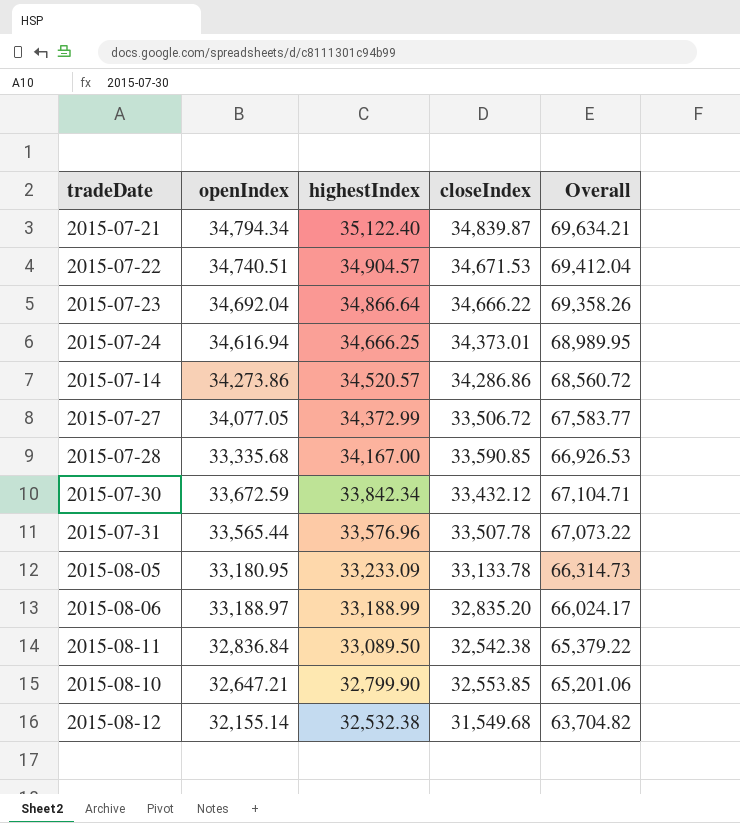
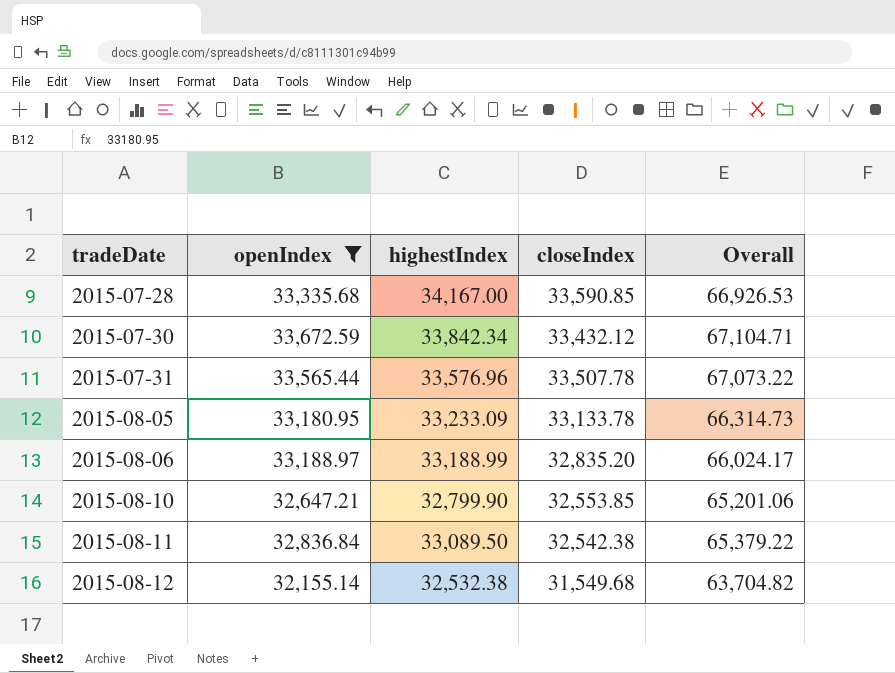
filter: none -> openIndex <= 33,672.59
row order: highestIndex descending -> tradeDate ascending

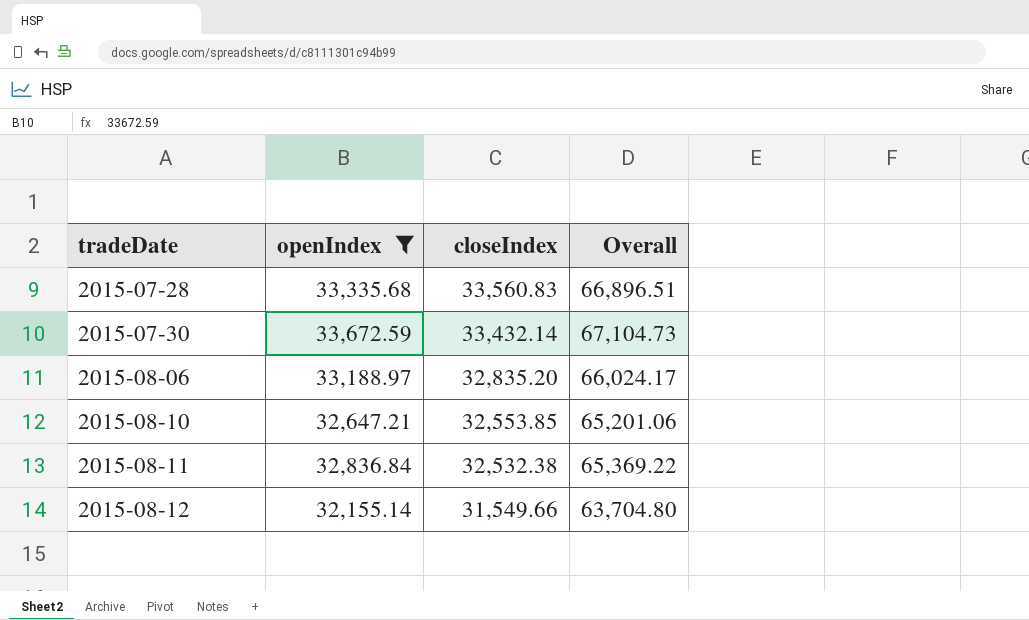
column highestIndex | position: 3 -> none
row 2015-07-31: 33,565.44 | 33,576.96 | 33,507.78 | 67,073.22 -> none
row 2015-08-05: 33,180.95 | 33,233.09 | 33,133.78 | 66,314.73 -> none
2015-07-28 | closeIndex: 33,590.85 -> 33,560.83
2015-07-28 | Overall: 66,926.53 -> 66,896.51
2015-07-30 | closeIndex: 33,432.12 -> 33,432.14
2015-07-30 | Overall: 67,104.71 -> 67,104.73
2015-08-11 | closeIndex: 32,542.38 -> 32,532.38
2015-08-11 | Overall: 65,379.22 -> 65,369.22
2015-08-12 | closeIndex: 31,549.68 -> 31,549.66
2015-08-12 | Overall: 63,704.82 -> 63,704.80

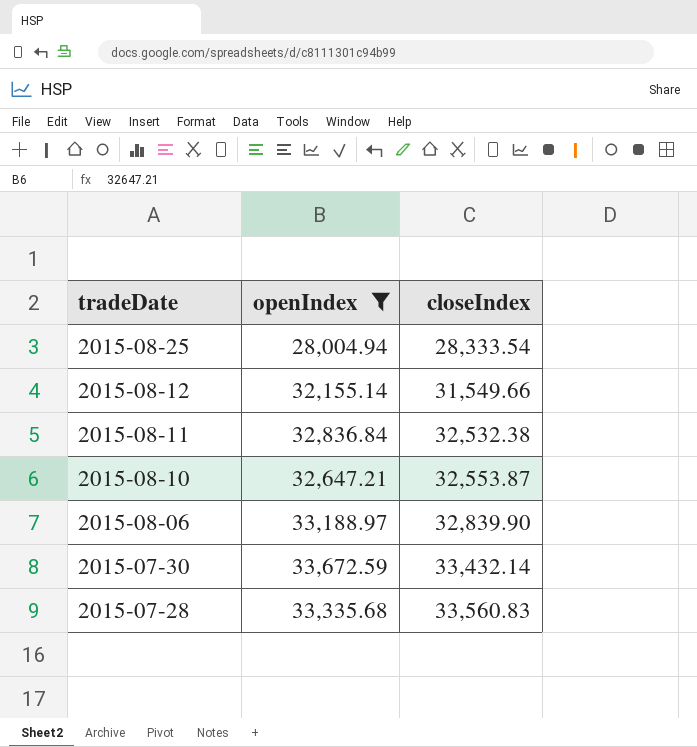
row order: tradeDate ascending -> tradeDate descending
column Overall | formula: [openIndex] + [closeIndex] -> none
row 2015-08-25: none -> 28,004.94 | 28,333.54
2015-08-10 | closeIndex: 32,553.85 -> 32,553.87
2015-08-06 | closeIndex: 32,835.20 -> 32,839.90

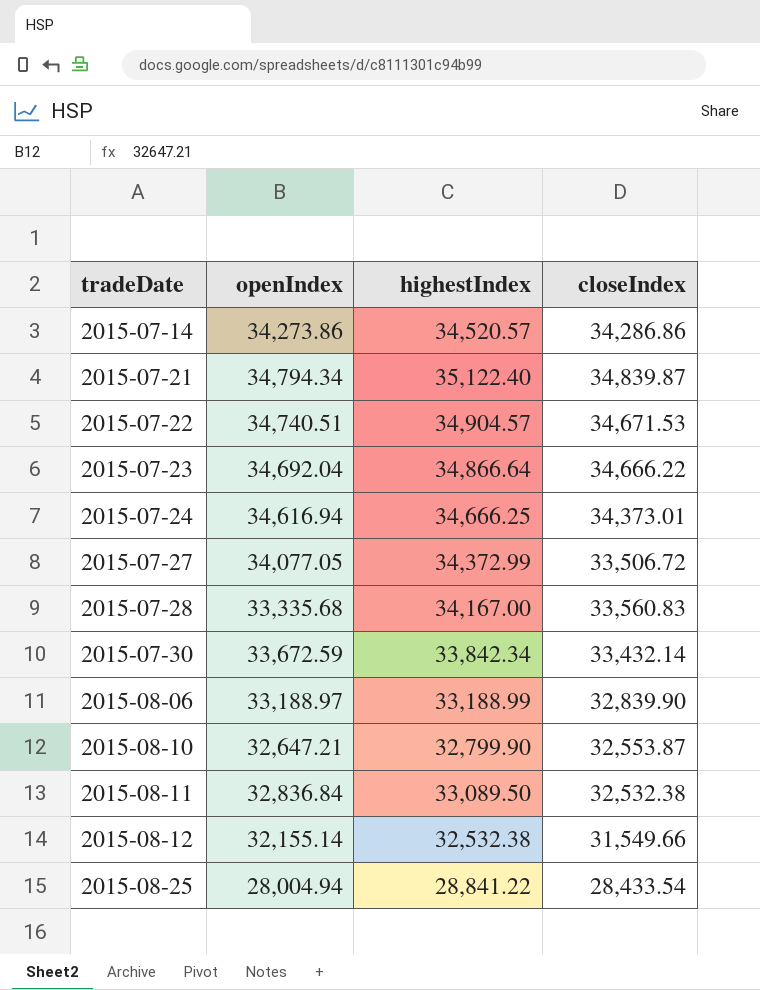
filter: openIndex <= 33,672.59 -> none
row order: tradeDate descending -> tradeDate ascending
column highestIndex | position: none -> 3
2015-08-25 | closeIndex: 28,333.54 -> 28,433.54

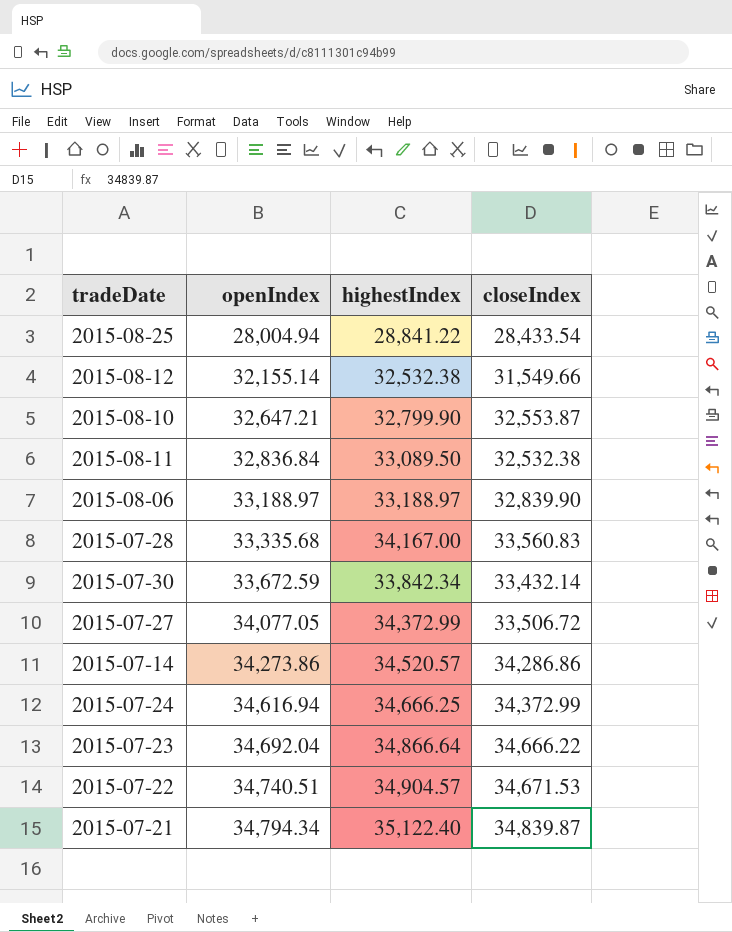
row order: tradeDate ascending -> openIndex ascending
2015-08-06 | highestIndex: 33,188.99 -> 33,188.97
2015-07-24 | closeIndex: 34,373.01 -> 34,372.99

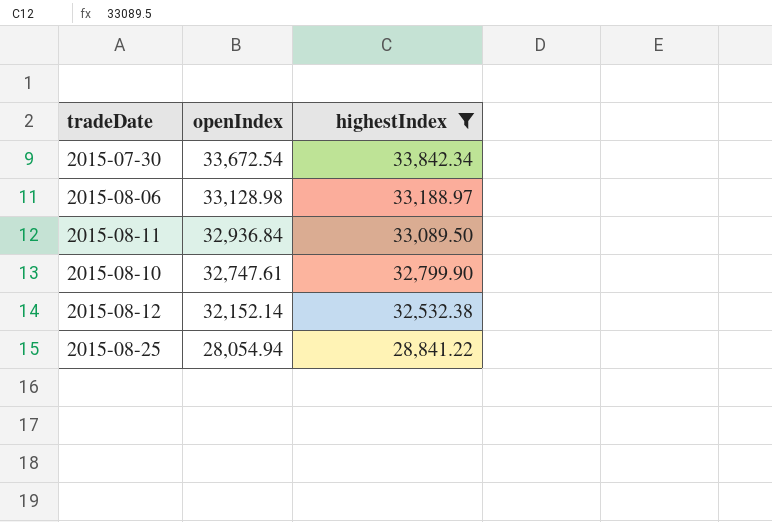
filter: none -> highestIndex <= 33,842.34
row order: openIndex ascending -> openIndex descending
column closeIndex | position: 4 -> none
2015-07-30 | openIndex: 33,672.59 -> 33,672.54
2015-08-06 | openIndex: 33,188.97 -> 33,128.98
2015-08-11 | openIndex: 32,836.84 -> 32,936.84
2015-08-10 | openIndex: 32,647.21 -> 32,747.61
2015-08-12 | openIndex: 32,155.14 -> 32,152.14
2015-08-25 | openIndex: 28,004.94 -> 28,054.94

